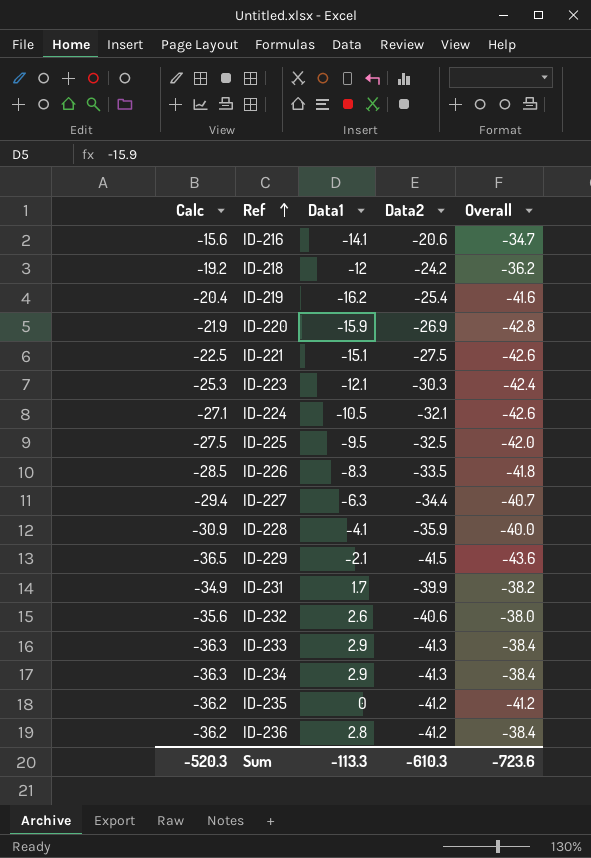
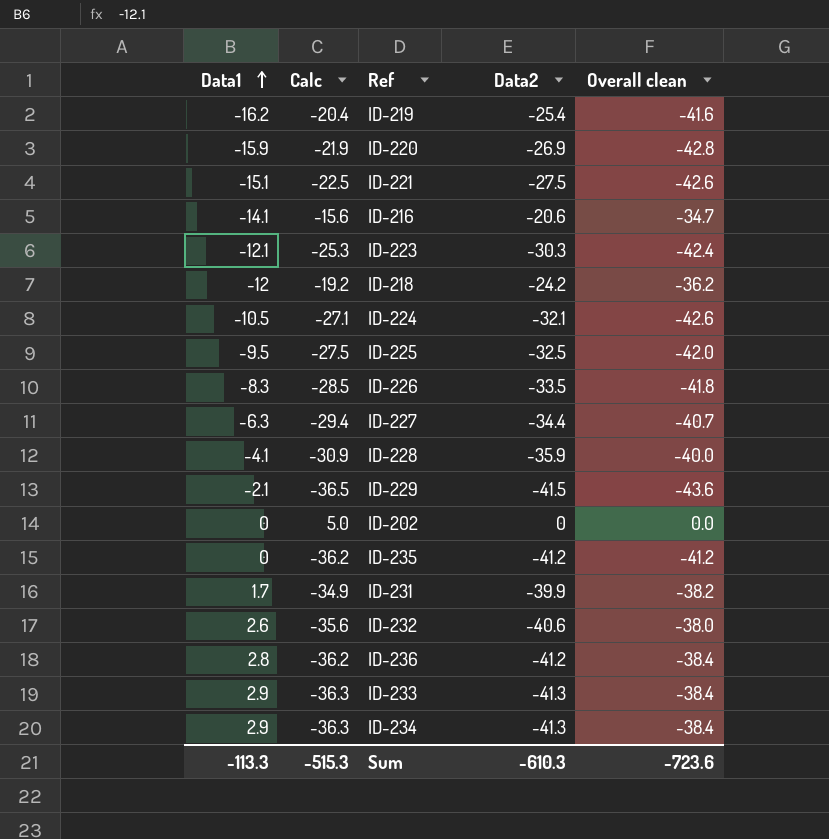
row order: Ref ascending -> Data1 ascending
column Data1 | position: 3 -> 1
column name: Overall -> Overall clean
row ID-202: none -> 0 | 5.0 | 0 | 0.0
Sum | Calc: -520.3 -> -515.3

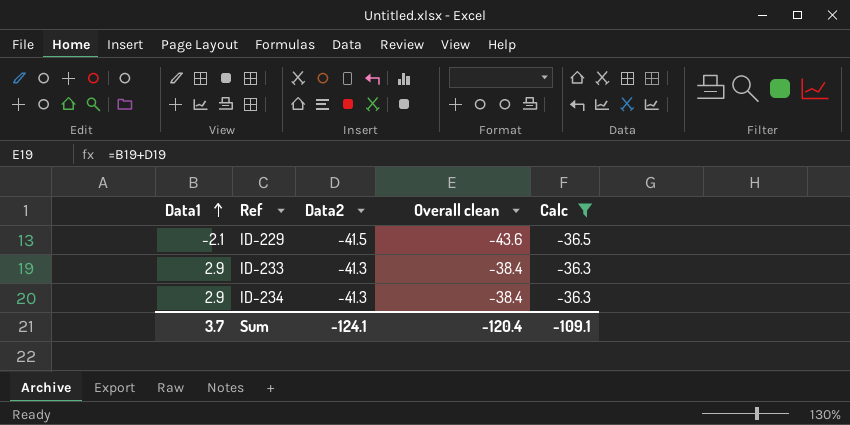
filter: none -> Calc <= -36.3
column Calc | position: 2 -> 5
Sum | Data1: -113.3 -> 3.7
Sum | Data2: -610.3 -> -124.1
Sum | Overall clean: -723.6 -> -120.4
Sum | Calc: -515.3 -> -109.1

